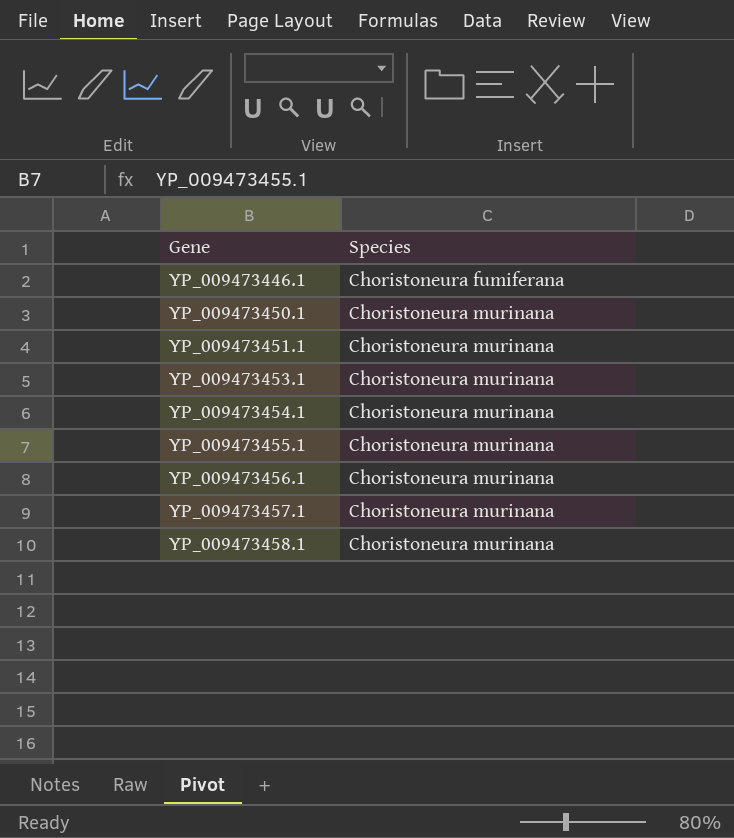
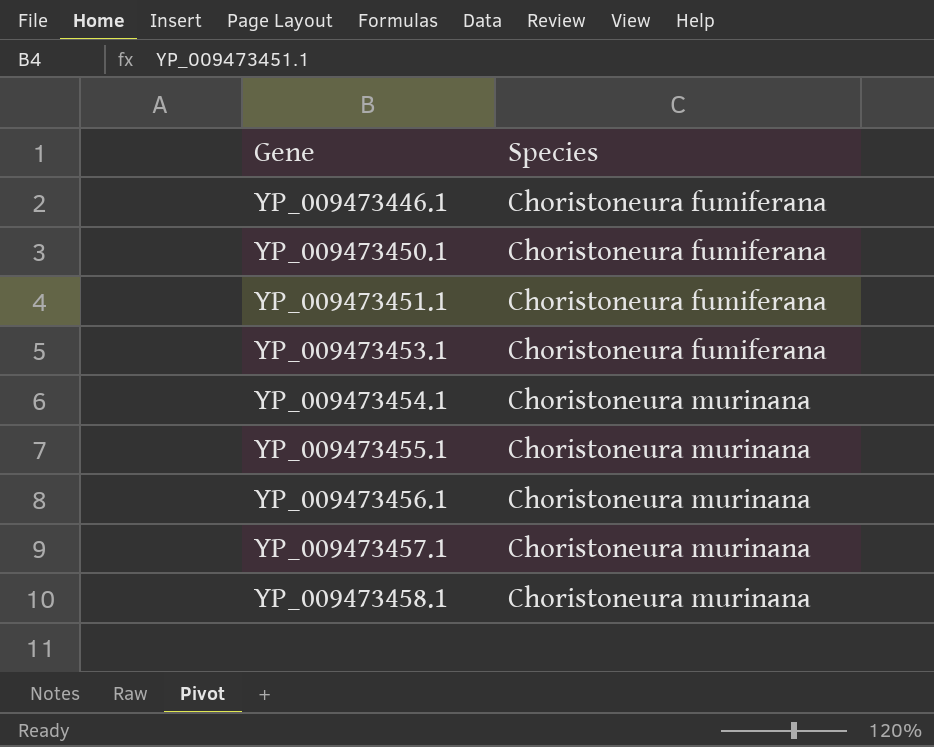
YP_009473450.1 | Species: Choristoneura murinana -> Choristoneura fumiferana
YP_009473451.1 | Species: Choristoneura murinana -> Choristoneura fumiferana
YP_009473453.1 | Species: Choristoneura murinana -> Choristoneura fumiferana

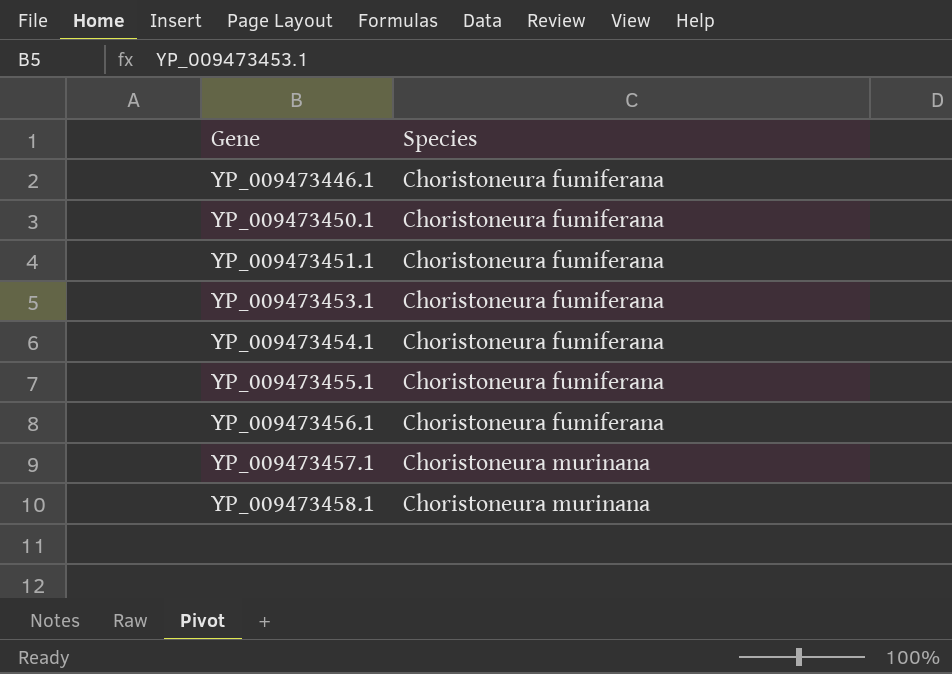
YP_009473454.1 | Species: Choristoneura murinana -> Choristoneura fumiferana
YP_009473455.1 | Species: Choristoneura murinana -> Choristoneura fumiferana
YP_009473456.1 | Species: Choristoneura murinana -> Choristoneura fumiferana

